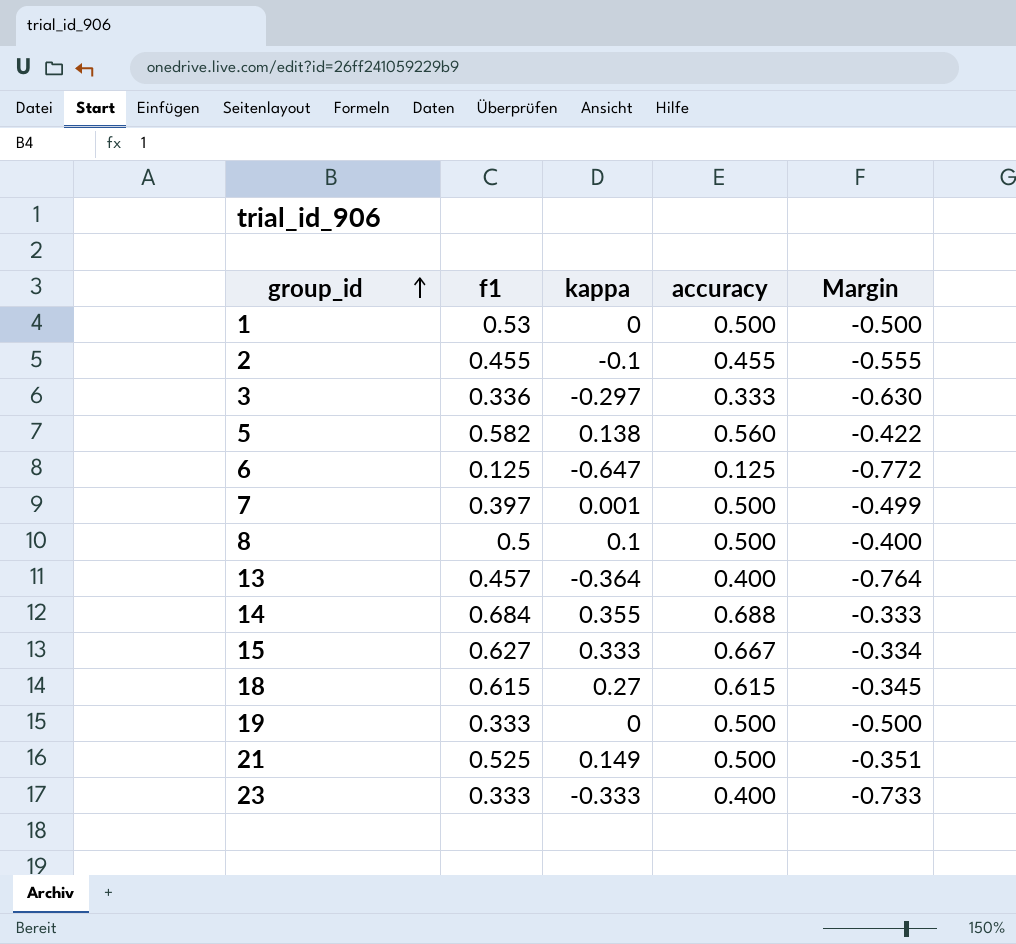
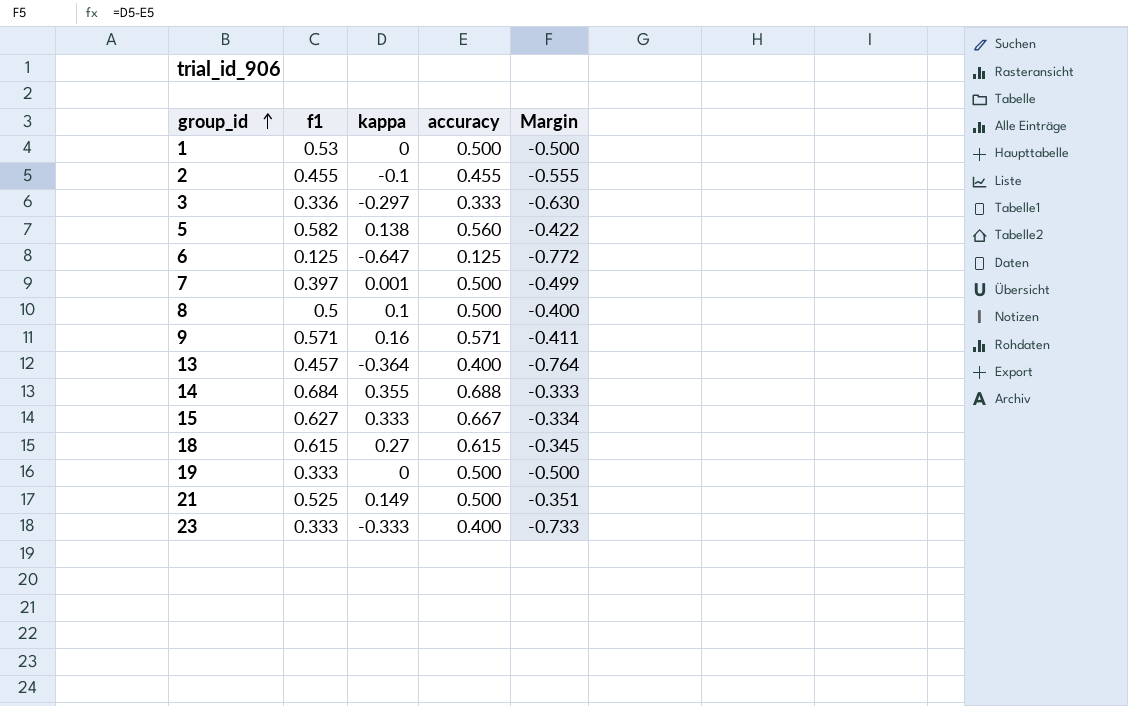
row 9: none -> 0.571 | 0.16 | 0.571 | -0.411

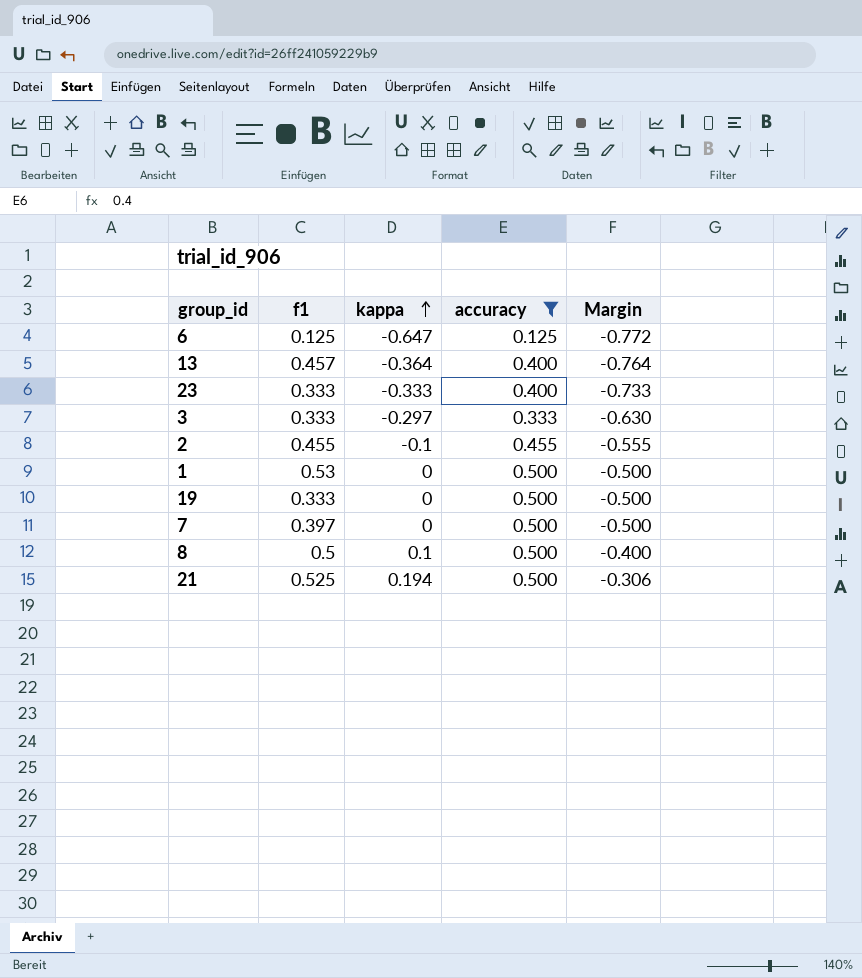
filter: none -> accuracy <= 0.500
row order: group_id ascending -> kappa ascending
3 | f1: 0.336 -> 0.333
7 | kappa: 0.001 -> 0
7 | Margin: -0.499 -> -0.500
21 | kappa: 0.149 -> 0.194
21 | Margin: -0.351 -> -0.306

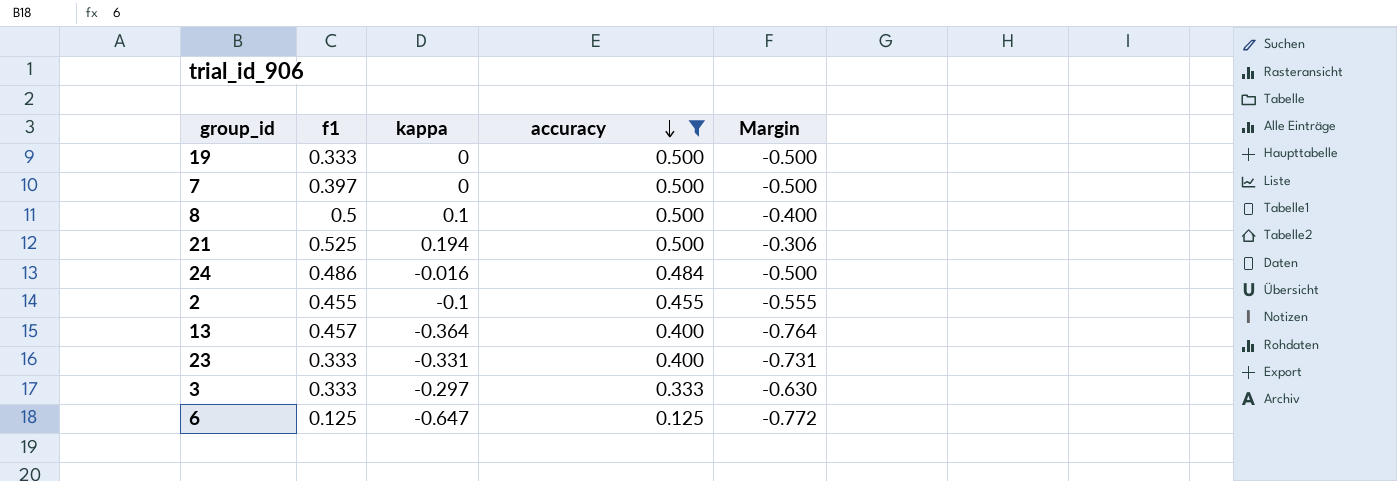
row order: kappa ascending -> accuracy descending
row 1: 0.53 | 0 | 0.500 | -0.500 -> none
row 24: none -> 0.486 | -0.016 | 0.484 | -0.500
23 | kappa: -0.333 -> -0.331
23 | Margin: -0.733 -> -0.731

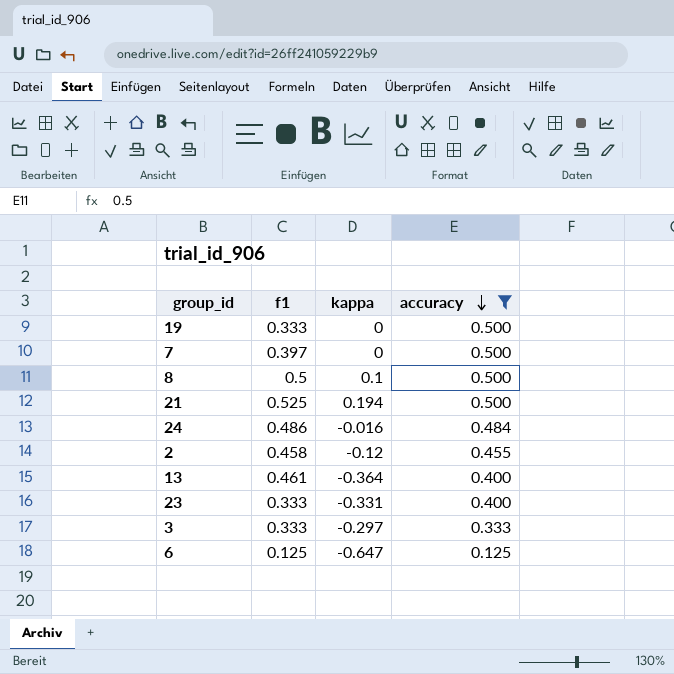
column Margin | formula: [kappa] - [accuracy] -> none
2 | f1: 0.455 -> 0.458
2 | kappa: -0.1 -> -0.12
13 | f1: 0.457 -> 0.461

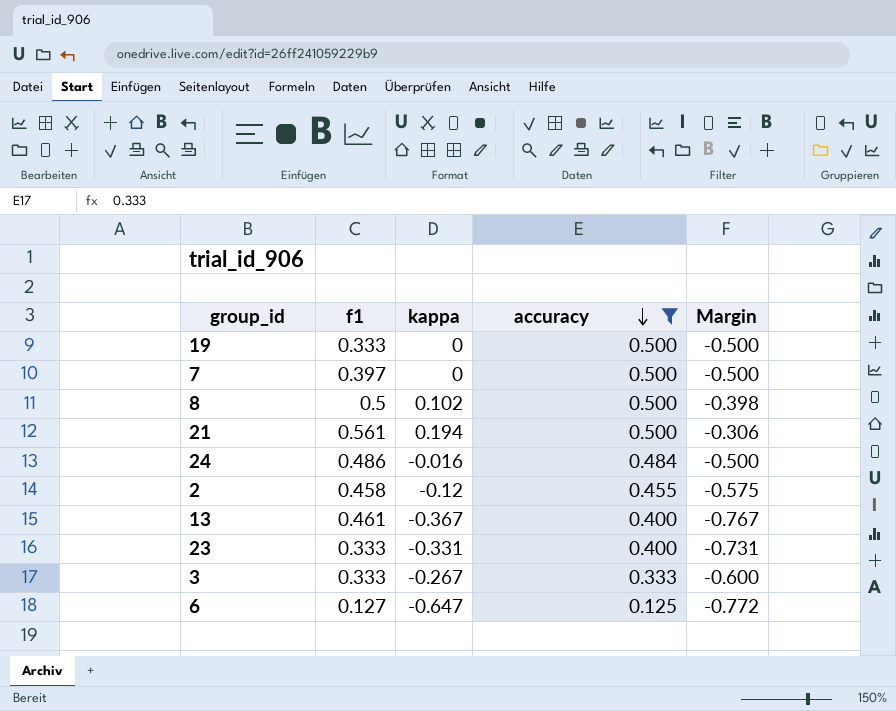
column Margin | formula: none -> [kappa] - [accuracy]
8 | kappa: 0.1 -> 0.102
21 | f1: 0.525 -> 0.561
13 | kappa: -0.364 -> -0.367
3 | kappa: -0.297 -> -0.267
6 | f1: 0.125 -> 0.127

